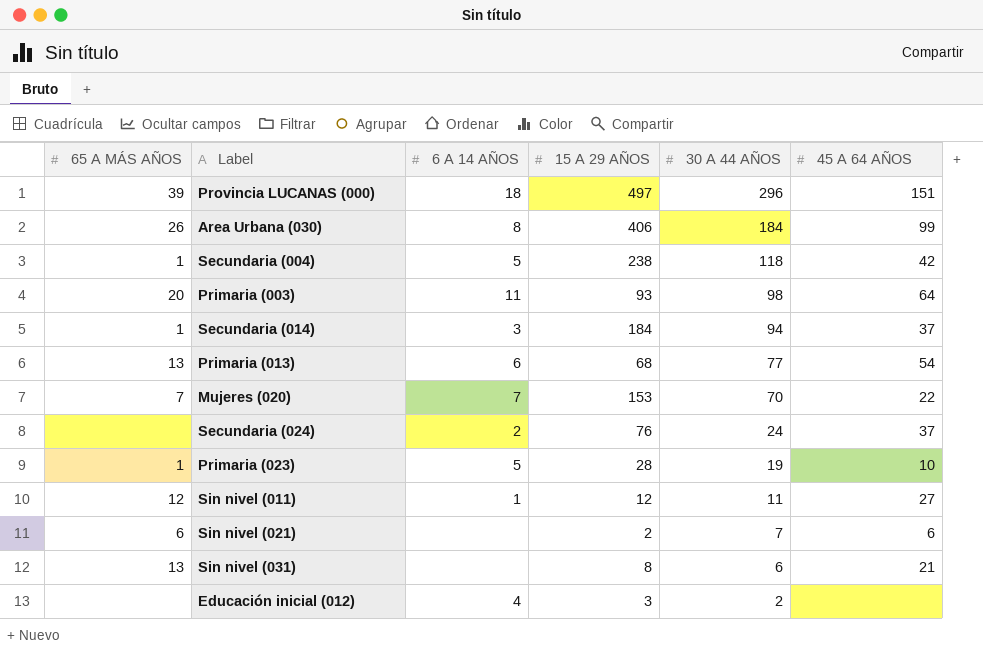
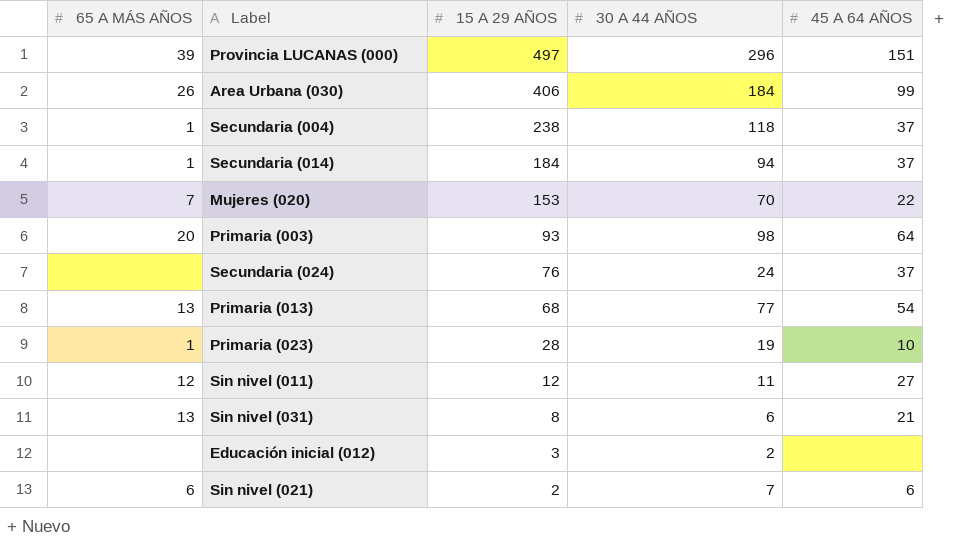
row order: 30 A 44 AÑOS descending -> 15 A 29 AÑOS descending
column 6 A 14 AÑOS | position: 3 -> none
Secundaria (004) | 45 A 64 AÑOS: 42 -> 37

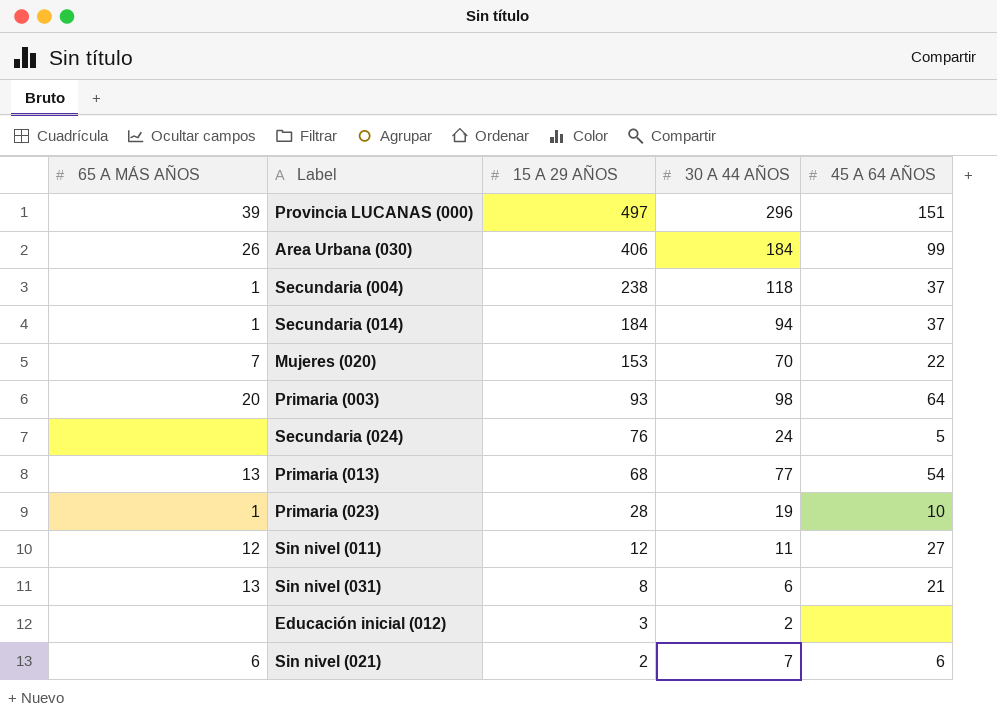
Secundaria (024) | 45 A 64 AÑOS: 37 -> 5

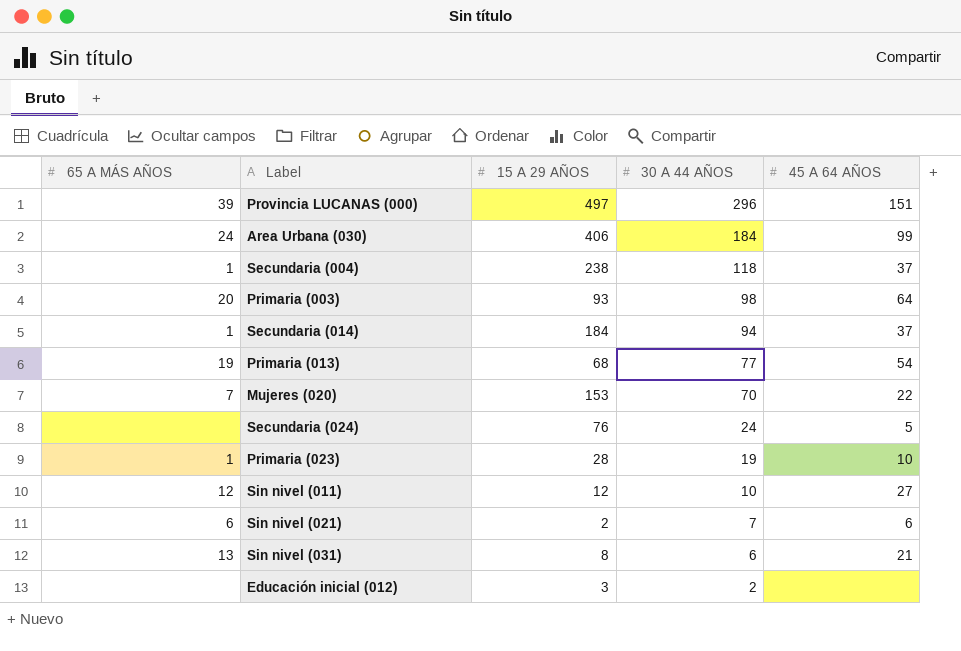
row order: 15 A 29 AÑOS descending -> 30 A 44 AÑOS descending
Area Urbana (030) | 65 A MÁS AÑOS: 26 -> 24
Primaria (013) | 65 A MÁS AÑOS: 13 -> 19
Sin nivel (011) | 30 A 44 AÑOS: 11 -> 10

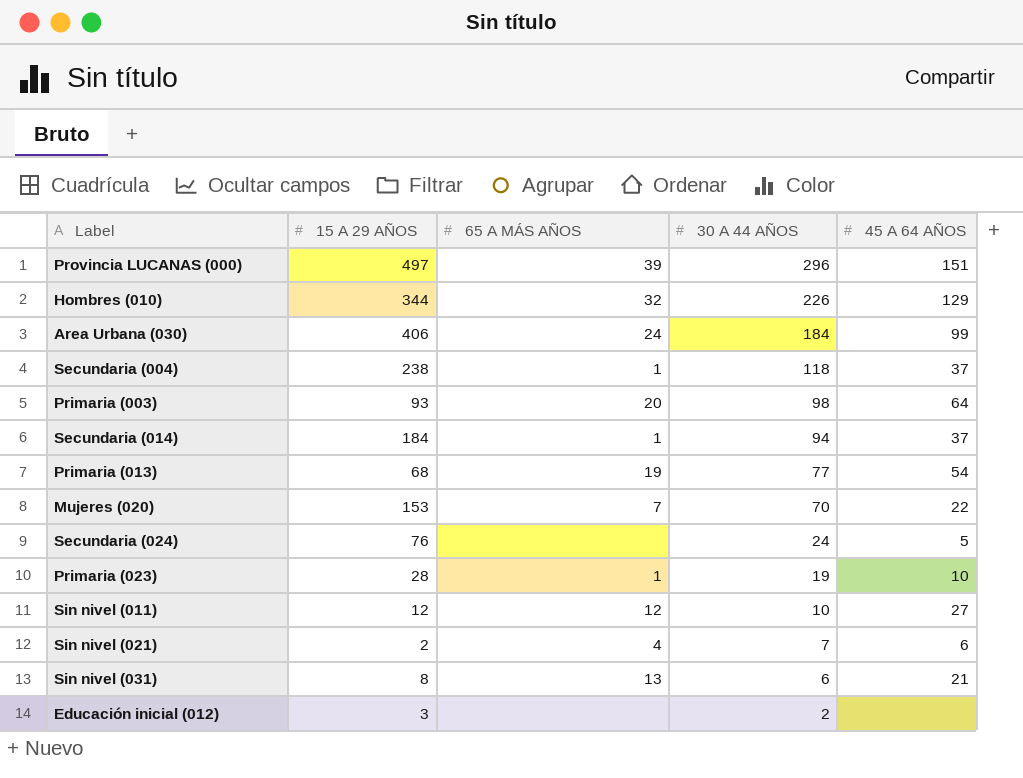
column 65 A MÁS AÑOS | position: 1 -> 3
row Hombres (010): none -> 344 | 32 | 226 | 129
Sin nivel (021) | 65 A MÁS AÑOS: 6 -> 4

